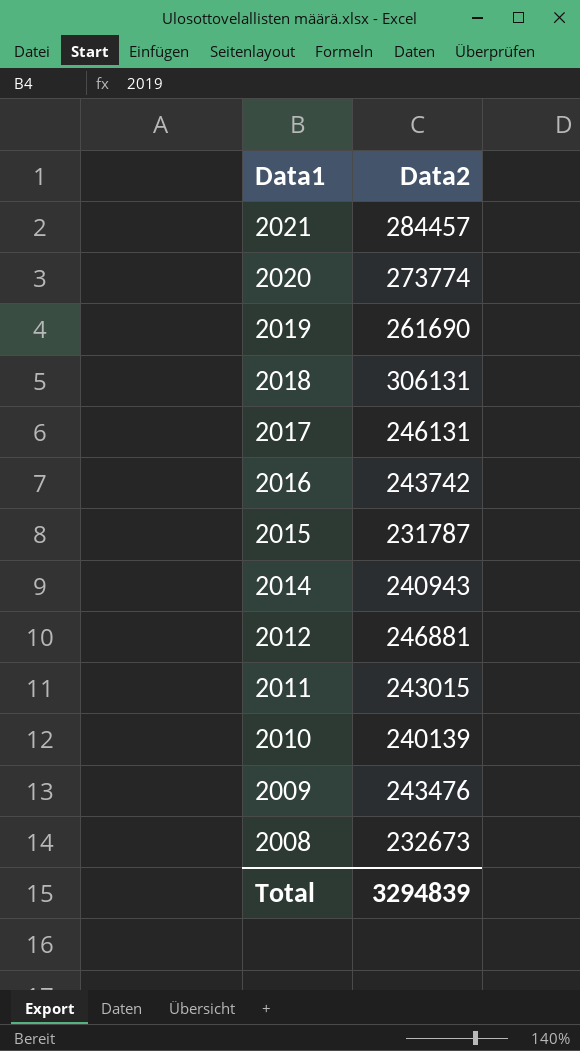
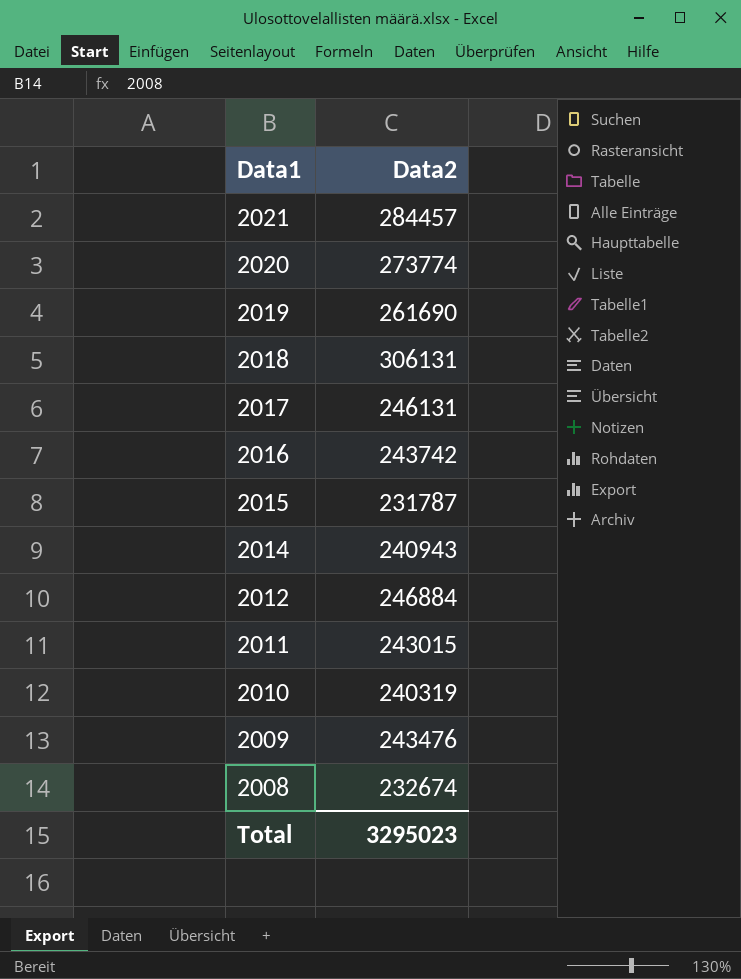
2012 | Data2: 246881 -> 246884
2010 | Data2: 240139 -> 240319
2008 | Data2: 232673 -> 232674
Total | Data2: 3294839 -> 3295023

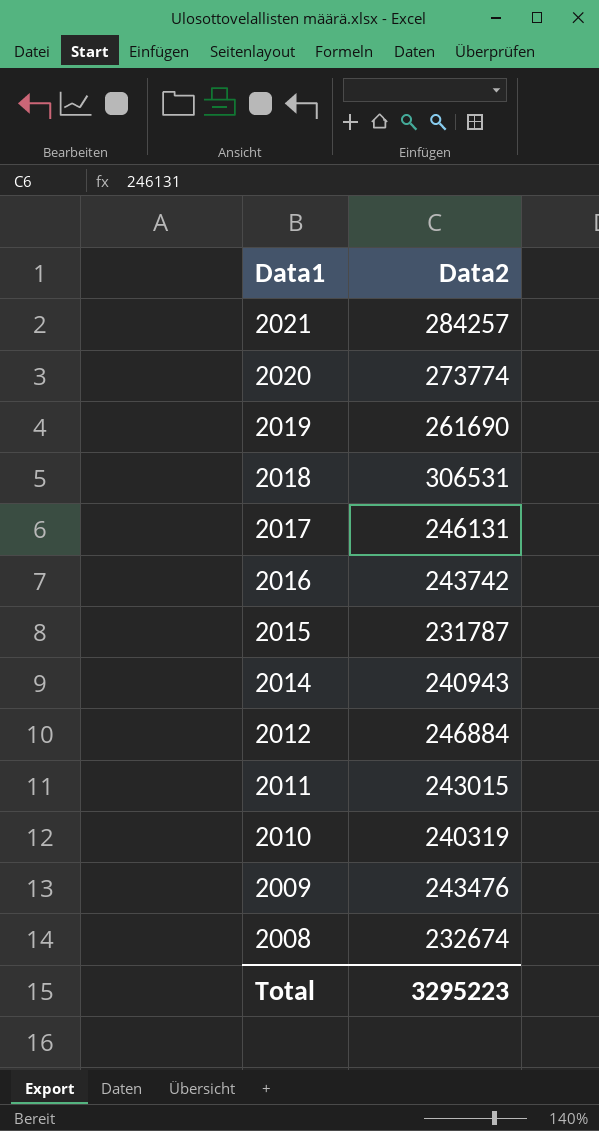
2021 | Data2: 284457 -> 284257
2018 | Data2: 306131 -> 306531
Total | Data2: 3295023 -> 3295223

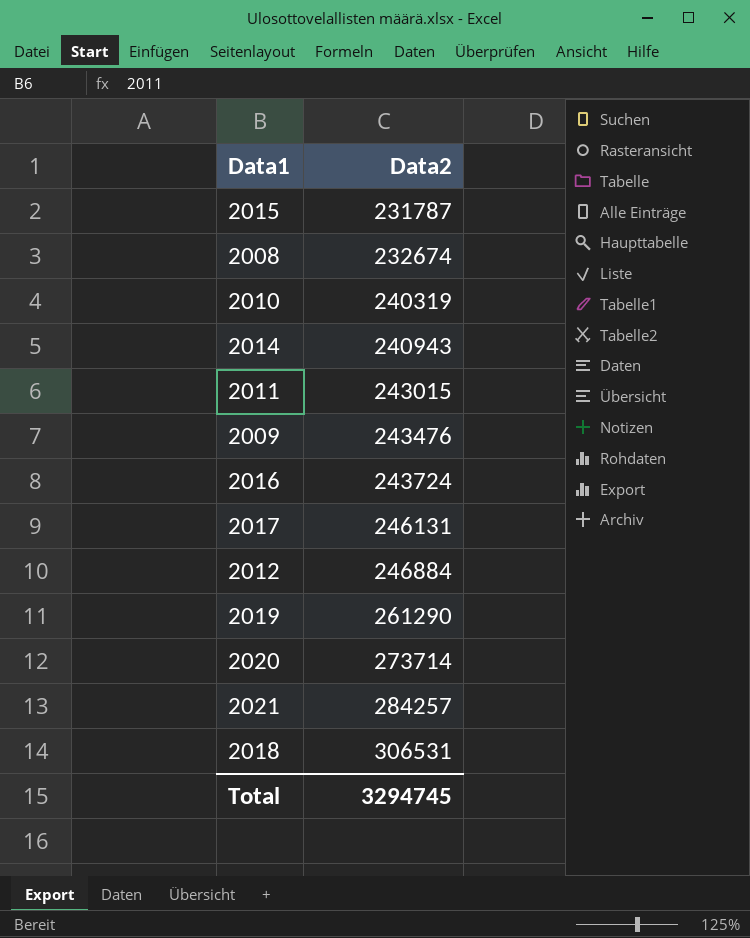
row order: Data1 descending -> Data2 ascending
2016 | Data2: 243742 -> 243724
2019 | Data2: 261690 -> 261290
2020 | Data2: 273774 -> 273714
Total | Data2: 3295223 -> 3294745

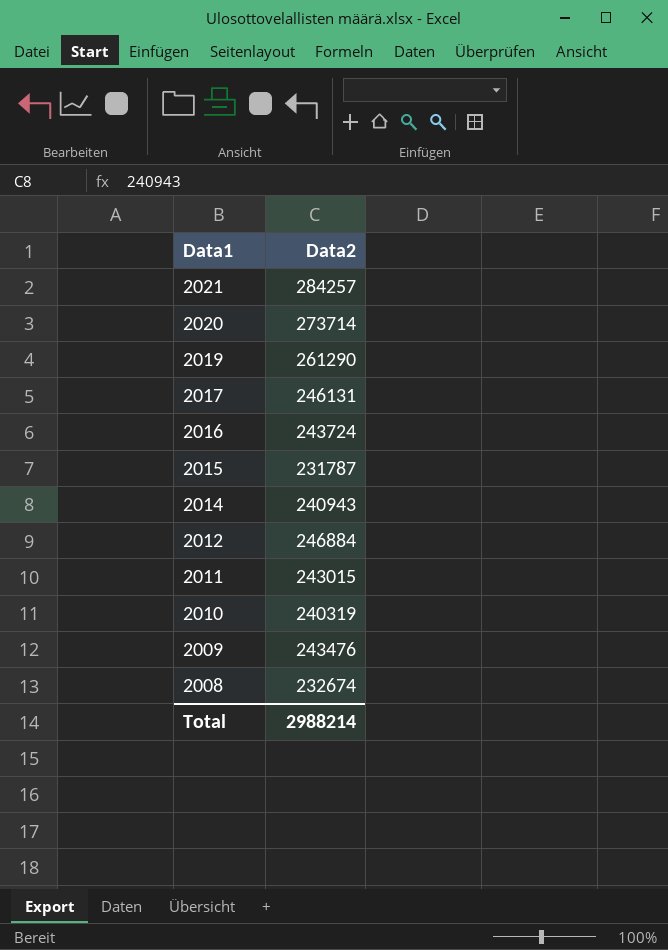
row order: Data2 ascending -> Data1 descending
row 2018: 306531 -> none
Total | Data2: 3294745 -> 2988214

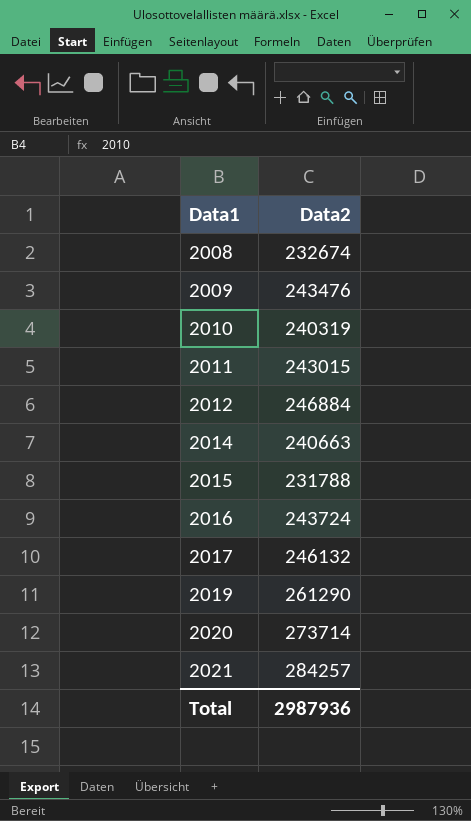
row order: Data1 descending -> Data1 ascending
2014 | Data2: 240943 -> 240663
2015 | Data2: 231787 -> 231788
2017 | Data2: 246131 -> 246132
Total | Data2: 2988214 -> 2987936

